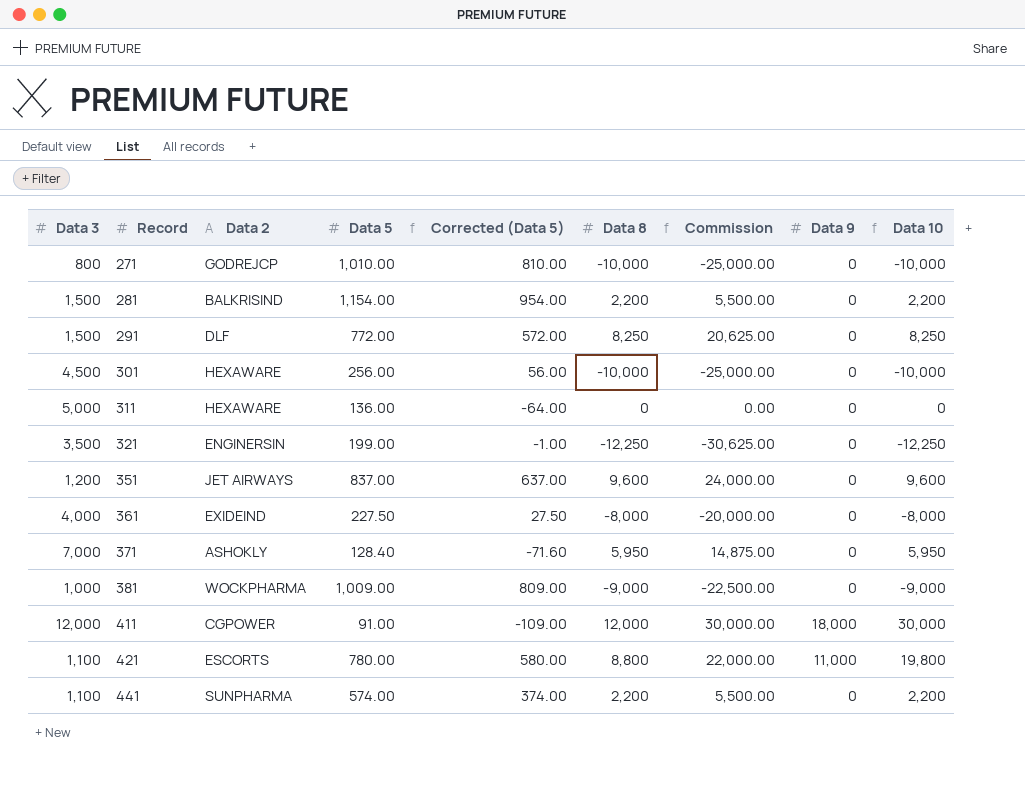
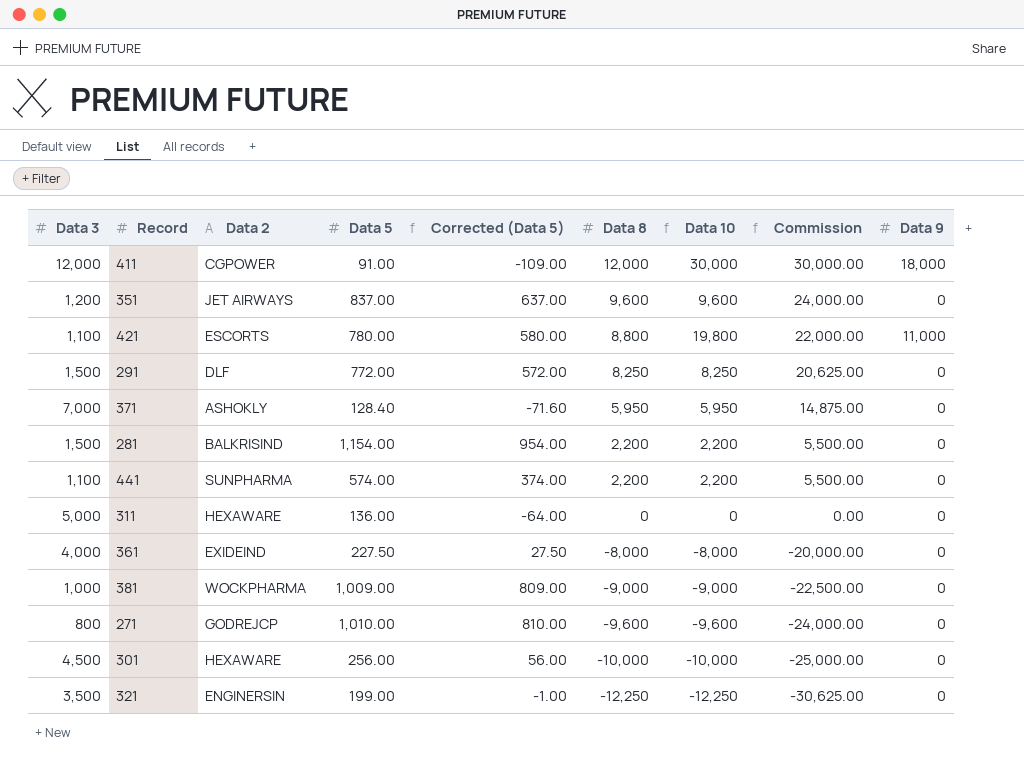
row order: Record ascending -> Data 8 descending
column Data 10 | position: 9 -> 7
271 | Data 8: -10,000 -> -9,600
271 | Data 10: -10,000 -> -9,600
271 | Commission: -25,000.00 -> -24,000.00

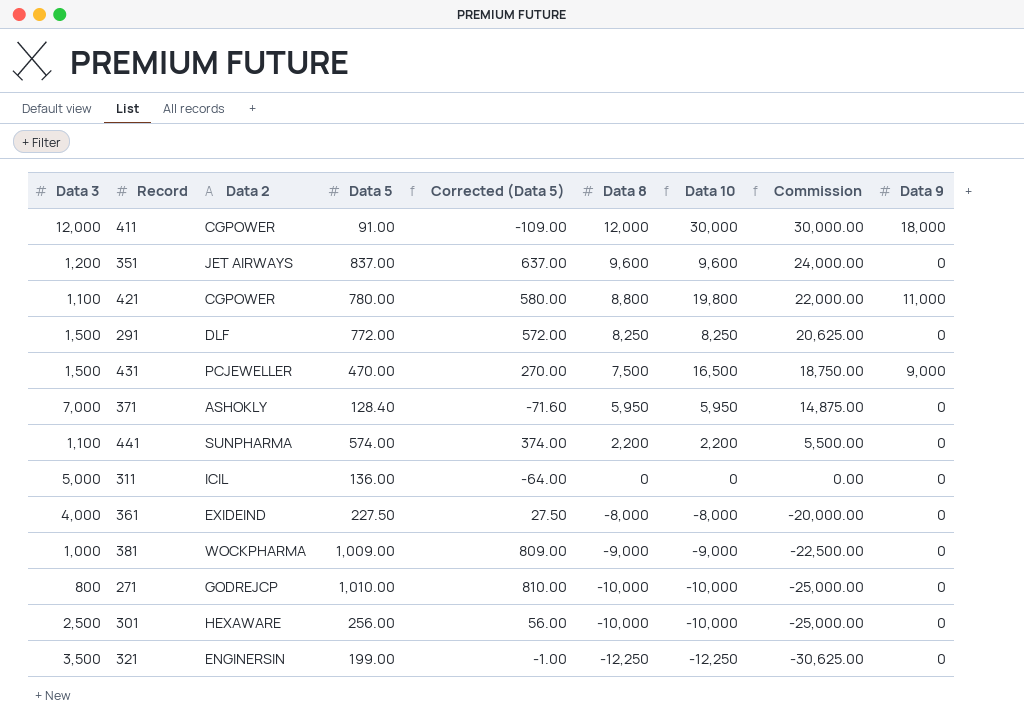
row 281: 1,500 | BALKRISIND | 1,154.00 | 954.00 | 2,200 | 2,200 | 5,500.00 | 0 -> none
421 | Data 2: ESCORTS -> CGPOWER
row 431: none -> 1,500 | PCJEWELLER | 470.00 | 270.00 | 7,500 | 16,500 | 18,750.00 | 9,000
311 | Data 2: HEXAWARE -> ICIL
271 | Data 8: -9,600 -> -10,000
271 | Data 10: -9,600 -> -10,000
271 | Commission: -24,000.00 -> -25,000.00
301 | Data 3: 4,500 -> 2,500

